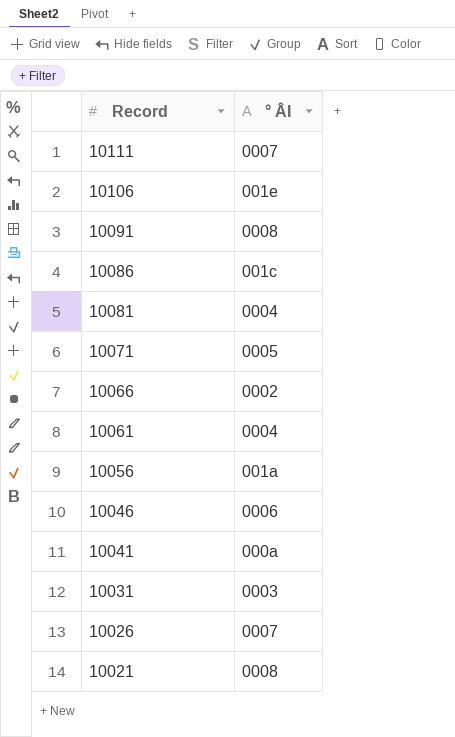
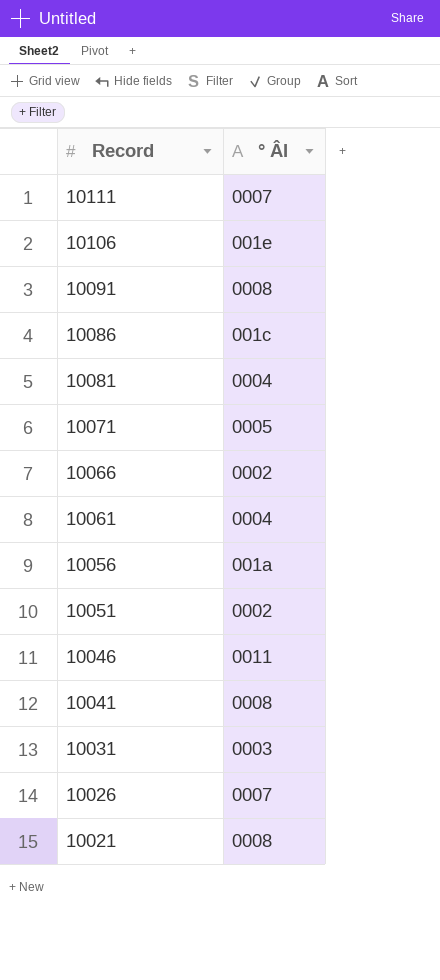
row 10051: none -> 0002
10046 | ° ÂI: 0006 -> 0011
10041 | ° ÂI: 000a -> 0008

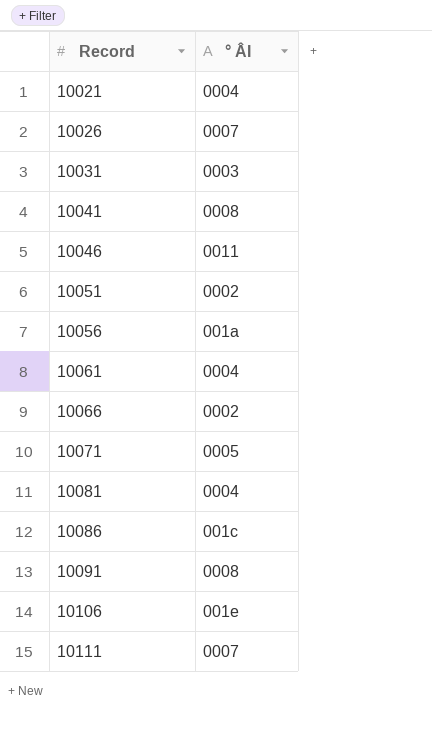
row order: Record descending -> Record ascending
10021 | ° ÂI: 0008 -> 0004

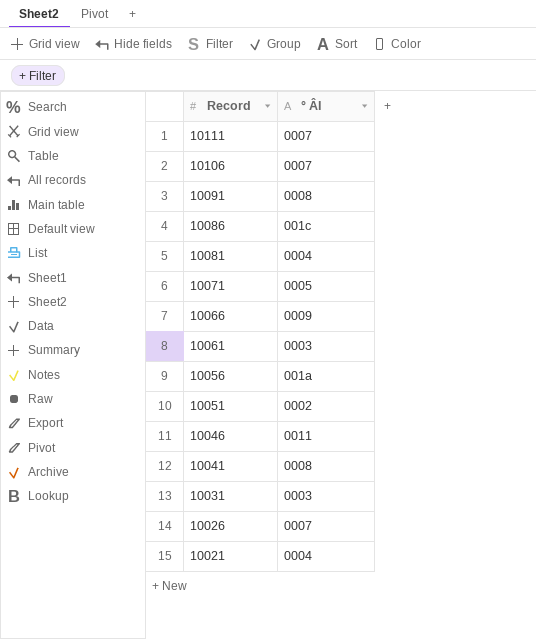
row order: Record ascending -> Record descending
10106 | ° ÂI: 001e -> 0007
10066 | ° ÂI: 0002 -> 0009
10061 | ° ÂI: 0004 -> 0003

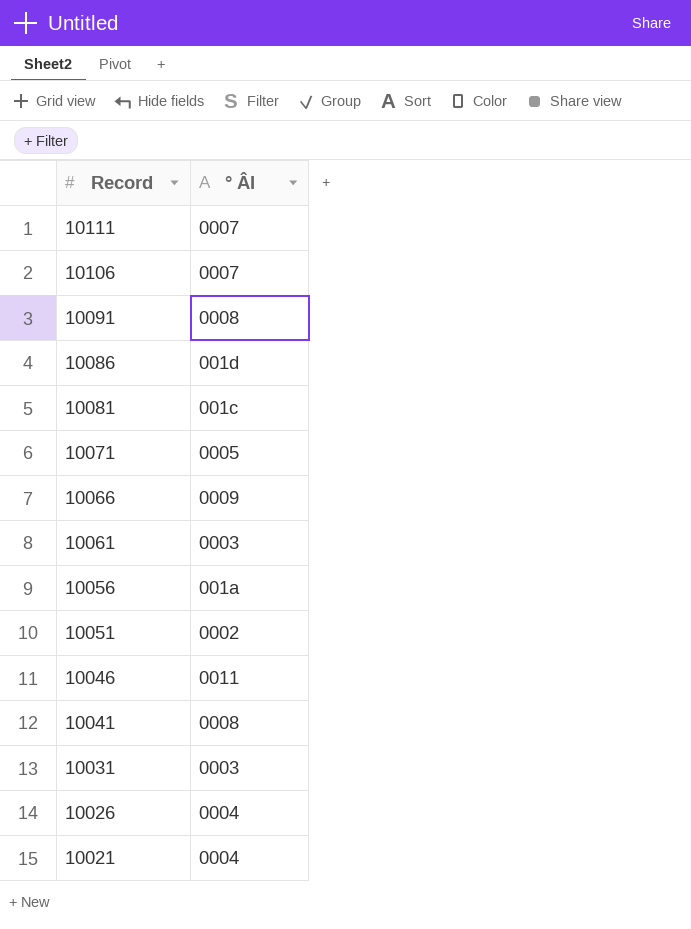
10086 | ° ÂI: 001c -> 001d
10081 | ° ÂI: 0004 -> 001c
10026 | ° ÂI: 0007 -> 0004

